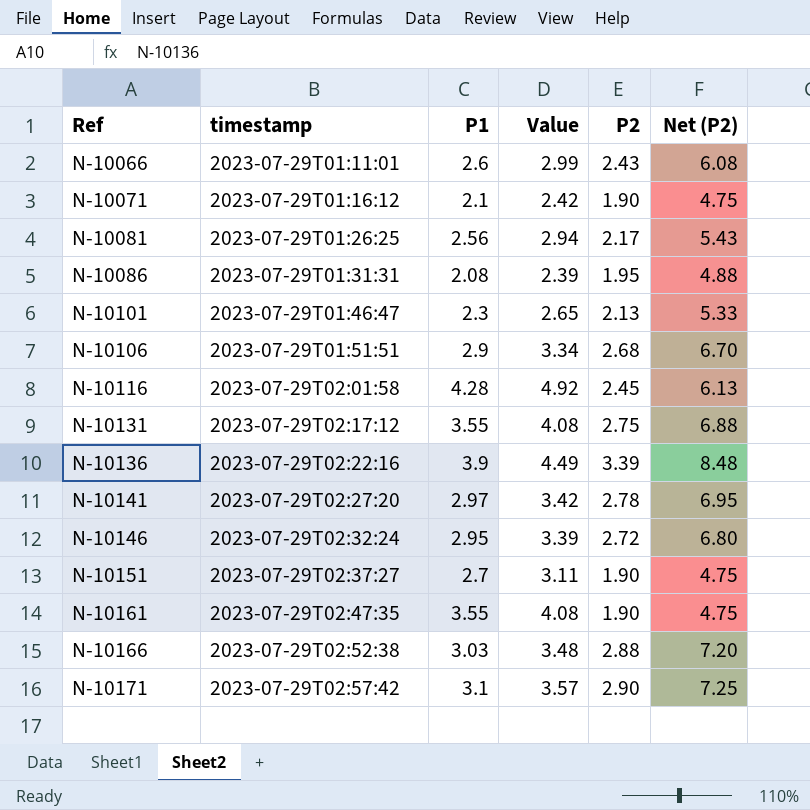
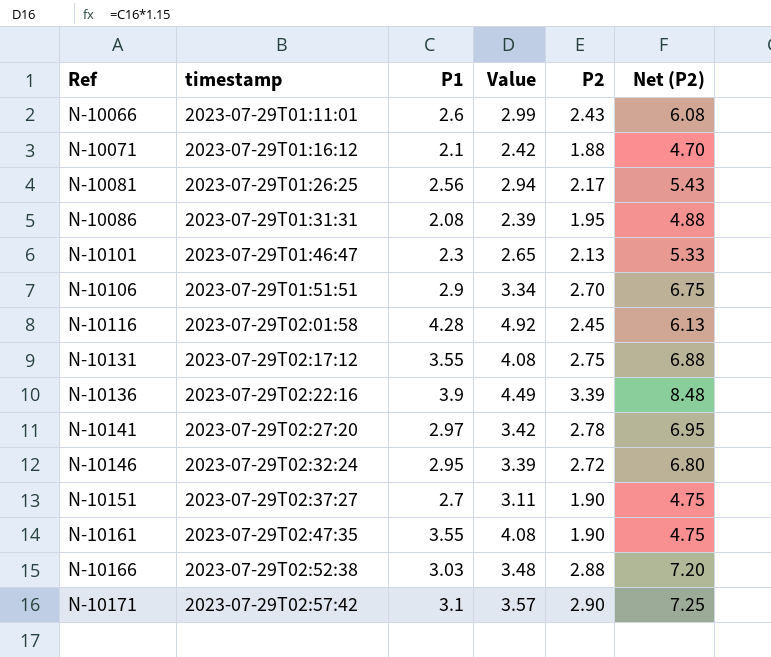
N-10071 | P2: 1.90 -> 1.88
N-10071 | Net (P2): 4.75 -> 4.70
N-10106 | P2: 2.68 -> 2.70
N-10106 | Net (P2): 6.70 -> 6.75

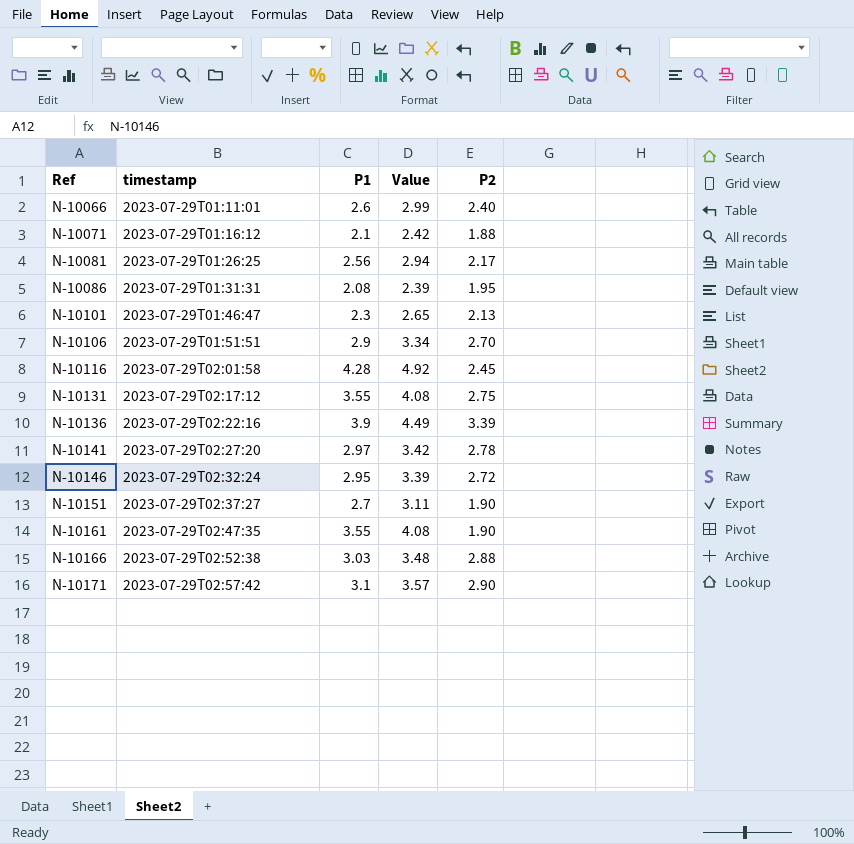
column Net (P2) | formula: [P2] * 2.5 -> none
N-10066 | P2: 2.43 -> 2.40

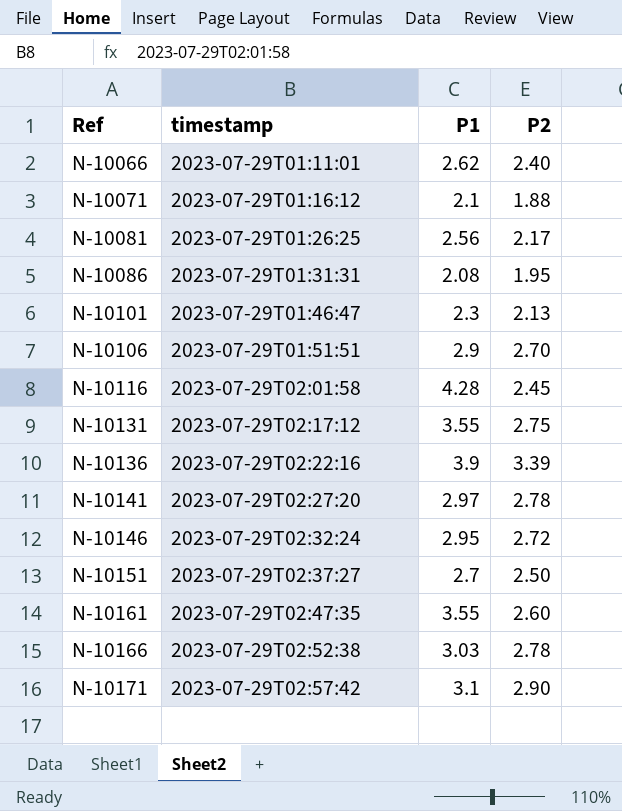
column Value | formula: [P1] * 1.15 -> none
N-10066 | P1: 2.6 -> 2.62
N-10151 | P2: 1.90 -> 2.50
N-10161 | P2: 1.90 -> 2.60
N-10166 | P2: 2.88 -> 2.78

